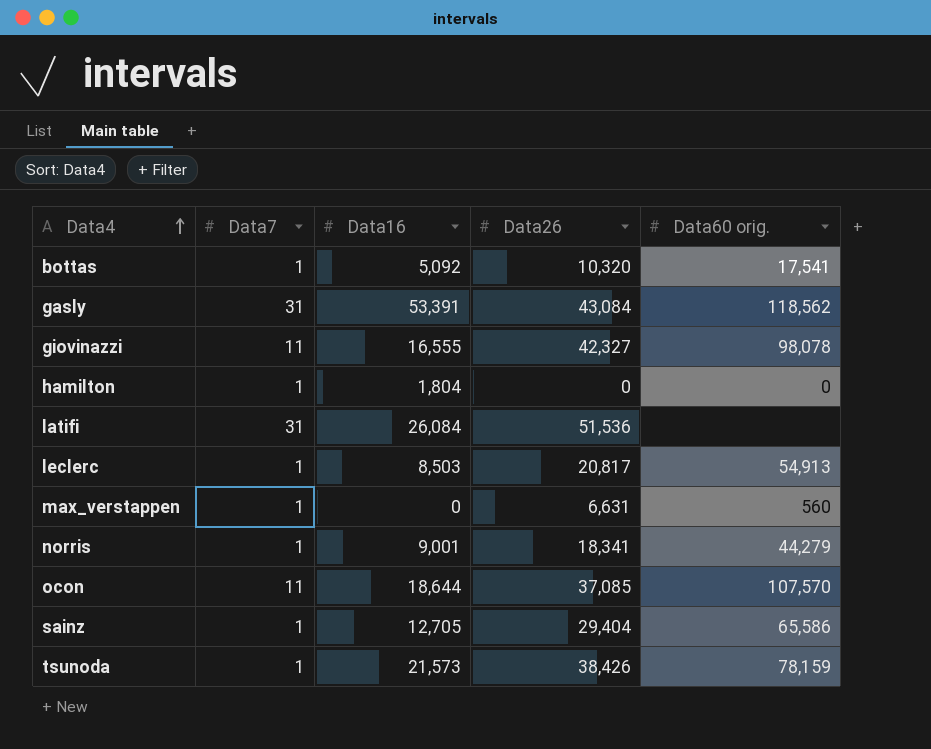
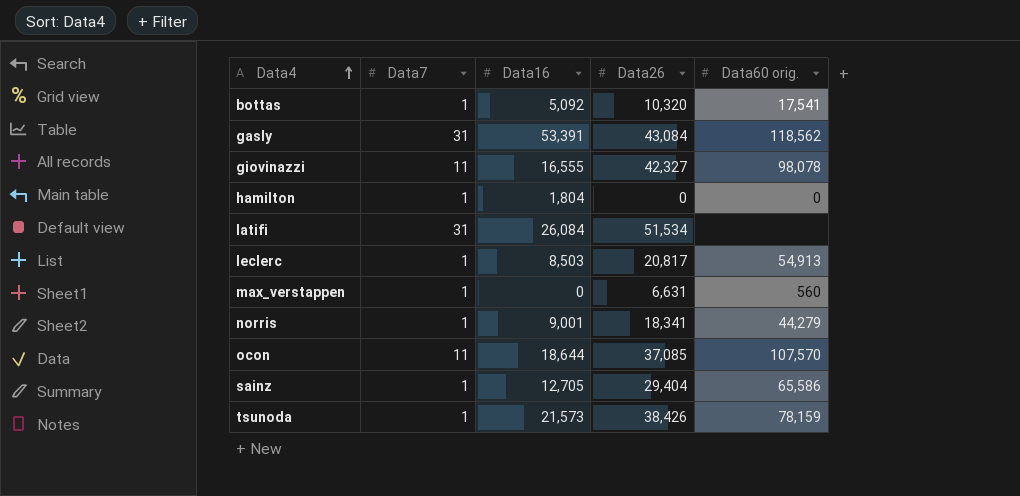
latifi | Data26: 51,536 -> 51,534

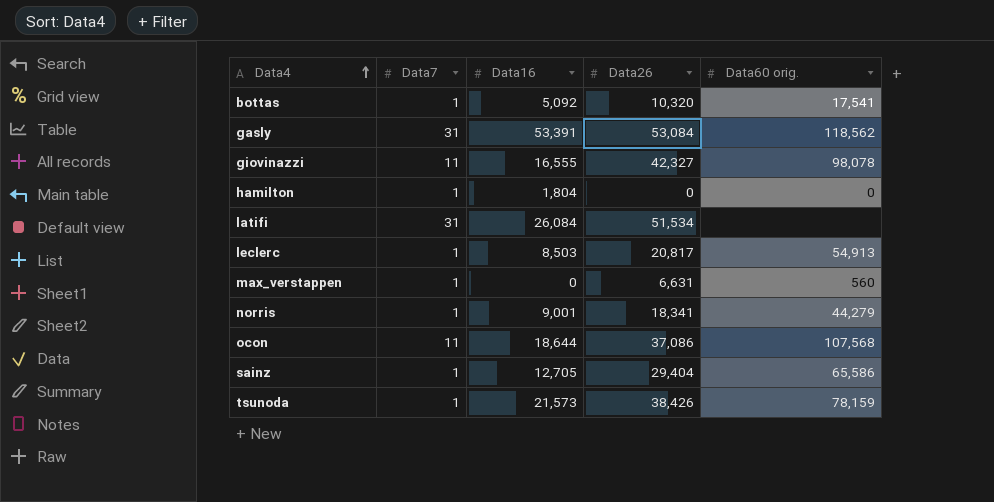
gasly | Data26: 43,084 -> 53,084
ocon | Data26: 37,085 -> 37,086
ocon | Data60 orig.: 107,570 -> 107,568

